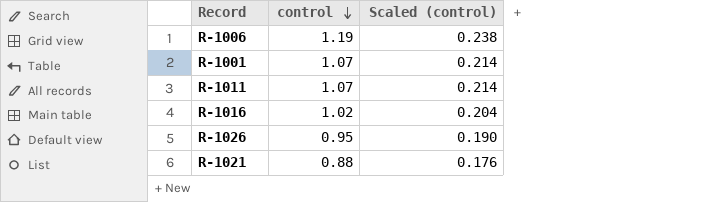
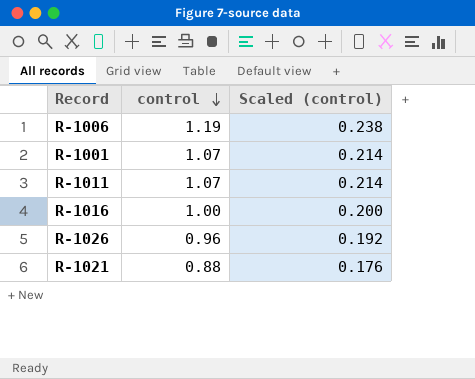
R-1016 | control: 1.02 -> 1.00
R-1016 | Scaled (control): 0.204 -> 0.200
R-1026 | control: 0.95 -> 0.96
R-1026 | Scaled (control): 0.190 -> 0.192

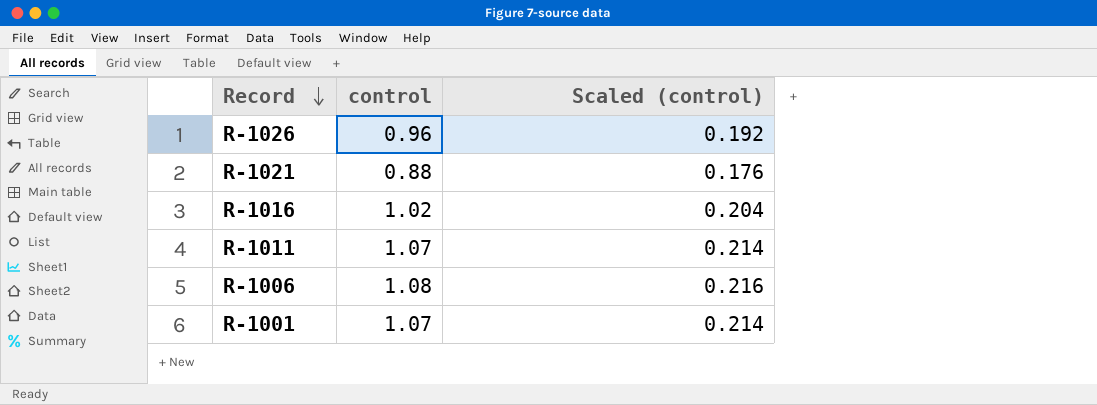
row order: control descending -> Record descending
R-1016 | control: 1.00 -> 1.02
R-1016 | Scaled (control): 0.200 -> 0.204
R-1006 | control: 1.19 -> 1.08
R-1006 | Scaled (control): 0.238 -> 0.216

